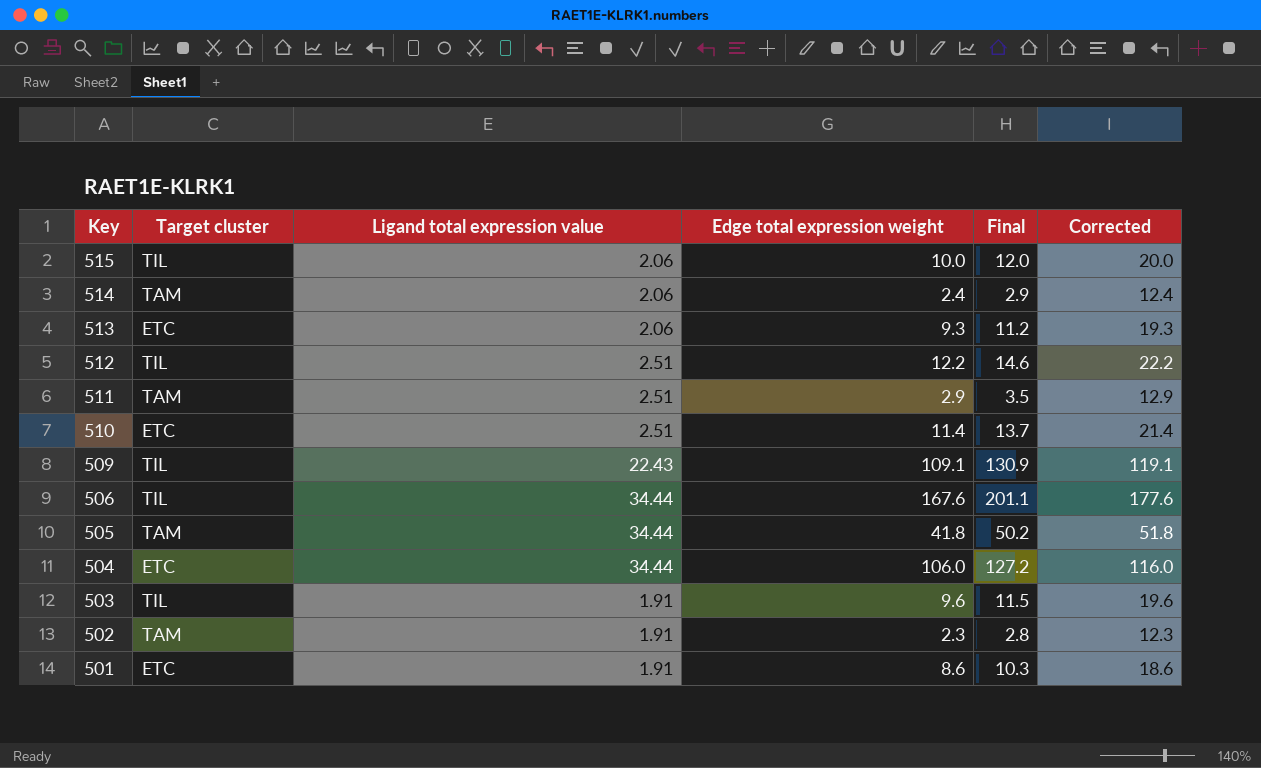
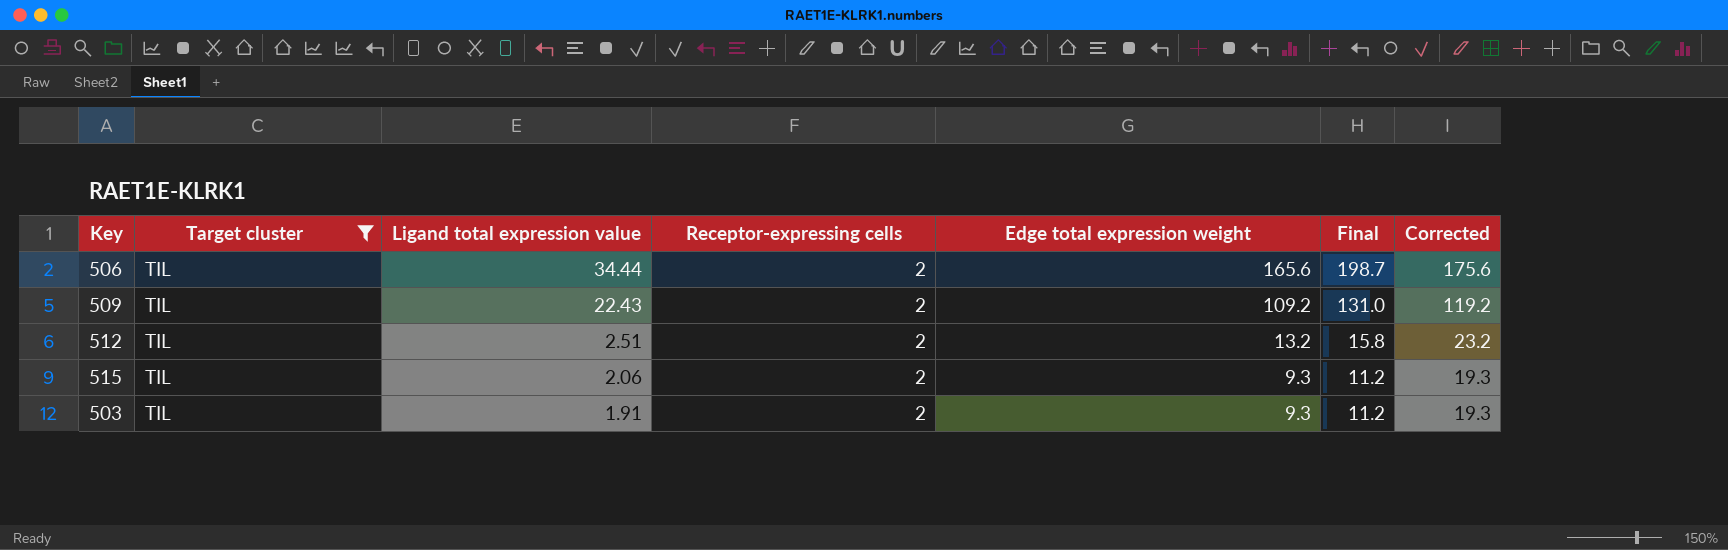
filter: none -> Target cluster = TIL
row order: Key descending -> Ligand total expression value descending
column Receptor-expressing cells | position: none -> 4
506 | Edge total expression weight: 167.6 -> 165.6
506 | Final: 201.1 -> 198.7
506 | Corrected: 177.6 -> 175.6
509 | Edge total expression weight: 109.1 -> 109.2
509 | Final: 130.9 -> 131.0
509 | Corrected: 119.1 -> 119.2
512 | Edge total expression weight: 12.2 -> 13.2
512 | Final: 14.6 -> 15.8
512 | Corrected: 22.2 -> 23.2
515 | Edge total expression weight: 10.0 -> 9.3
515 | Final: 12.0 -> 11.2
515 | Corrected: 20.0 -> 19.3
503 | Edge total expression weight: 9.6 -> 9.3
503 | Final: 11.5 -> 11.2
503 | Corrected: 19.6 -> 19.3

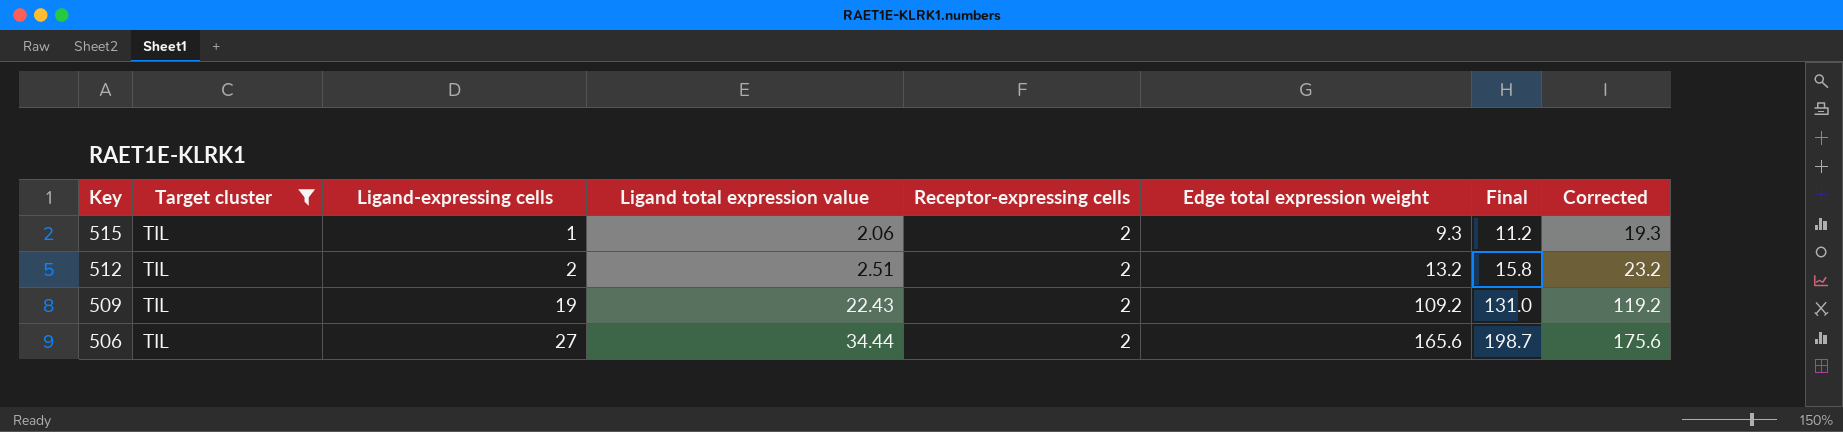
row order: Ligand total expression value descending -> Key descending
column Ligand-expressing cells | position: none -> 3
row 503: TIL | 1.91 | 2 | 9.3 | 11.2 | 19.3 -> none

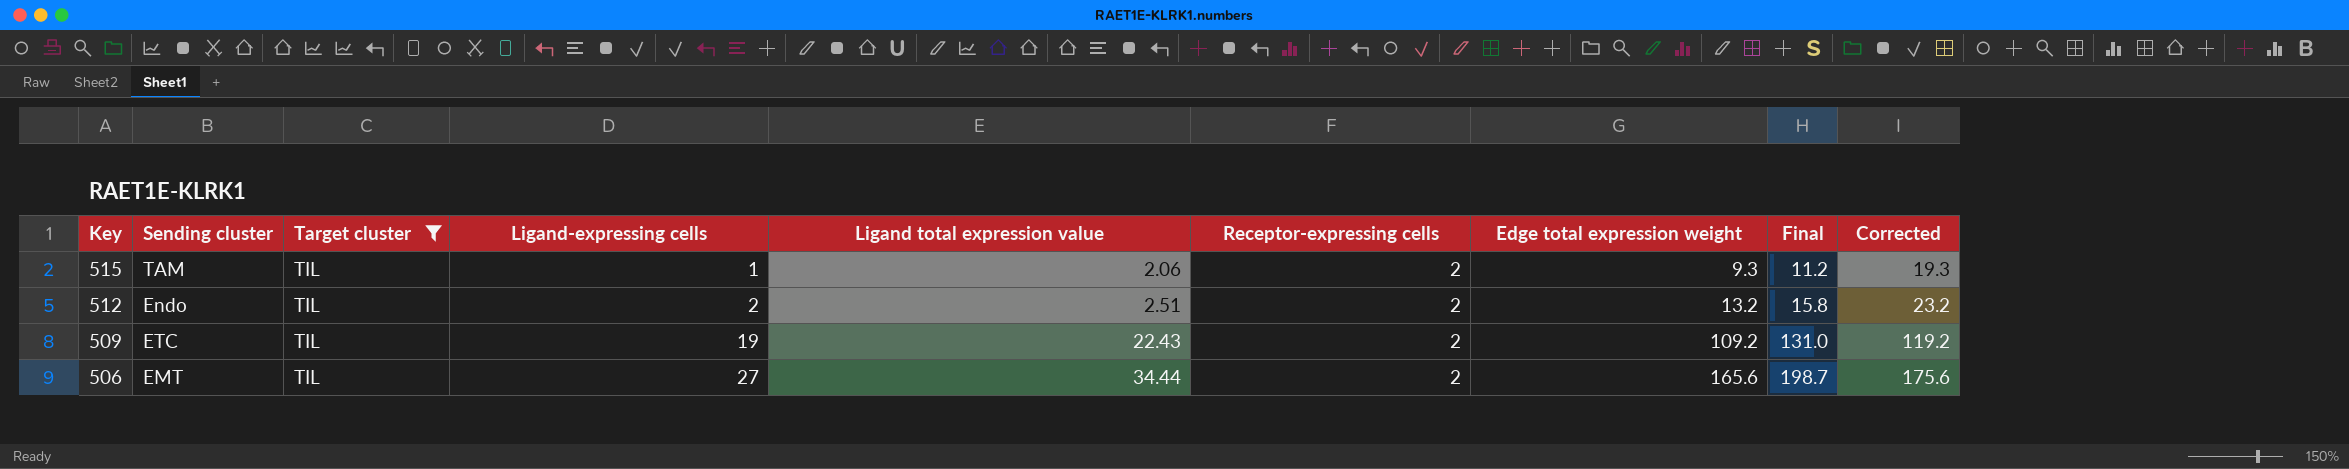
column Sending cluster | position: none -> 2

